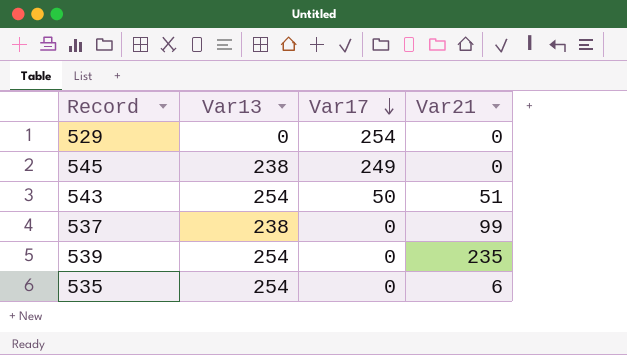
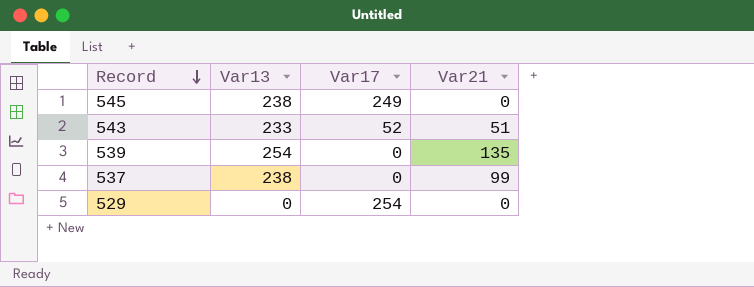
row order: Var17 descending -> Record descending
row 535: 254 | 0 | 6 -> none
543 | Var13: 254 -> 233
543 | Var17: 50 -> 52
539 | Var21: 235 -> 135

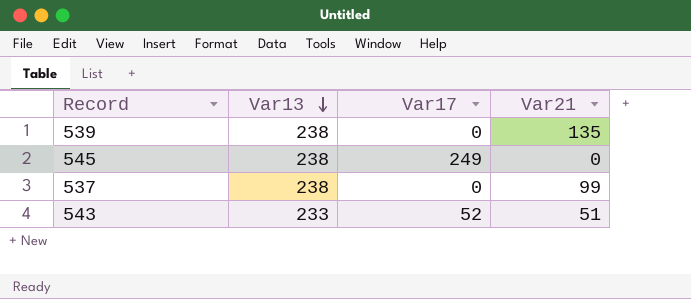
row order: Record descending -> Var13 descending
row 529: 0 | 254 | 0 -> none
539 | Var13: 254 -> 238

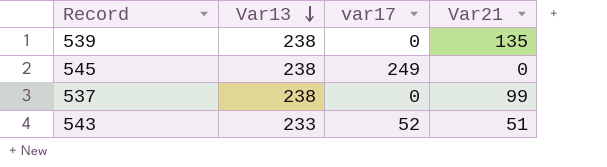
column name: Var17 -> var17

